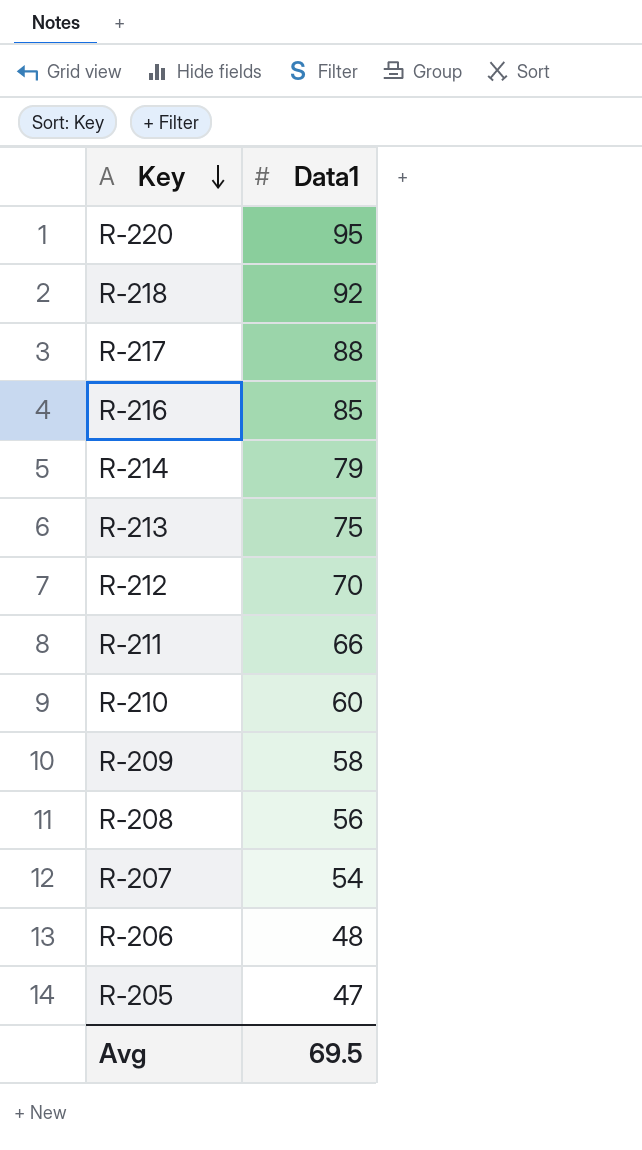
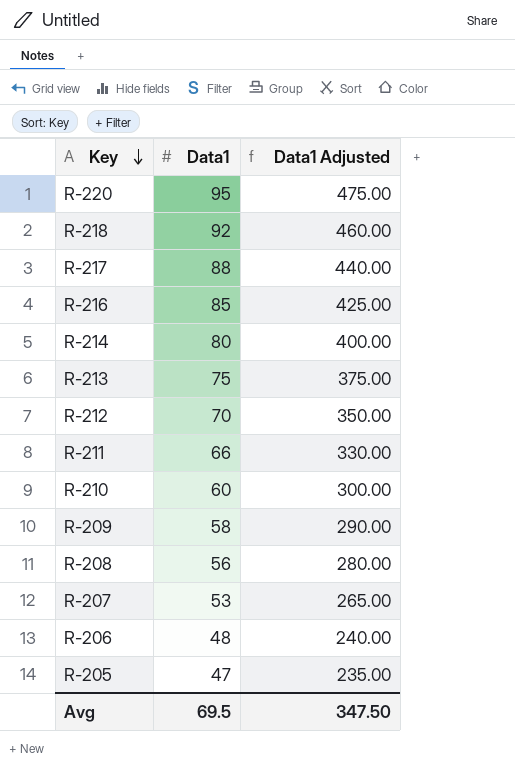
column Data1 Adjusted | formula: none -> [Data1] * 5
R-214 | Data1: 79 -> 80
R-207 | Data1: 54 -> 53

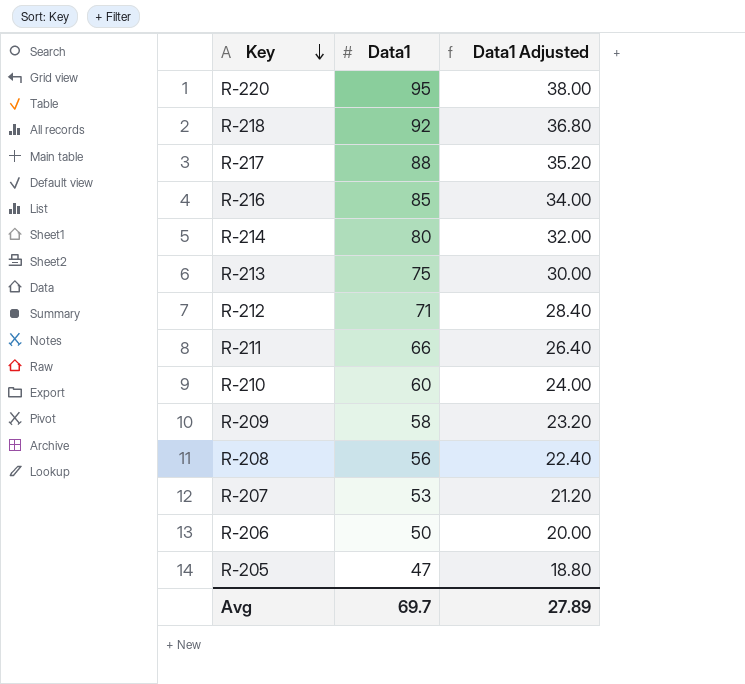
column Data1 Adjusted | formula: [Data1] * 5 -> [Data1] * 0.4
R-212 | Data1: 70 -> 71
R-206 | Data1: 48 -> 50
Avg | Data1: 69.5 -> 69.7
Avg | Data1 Adjusted: 347.50 -> 27.89

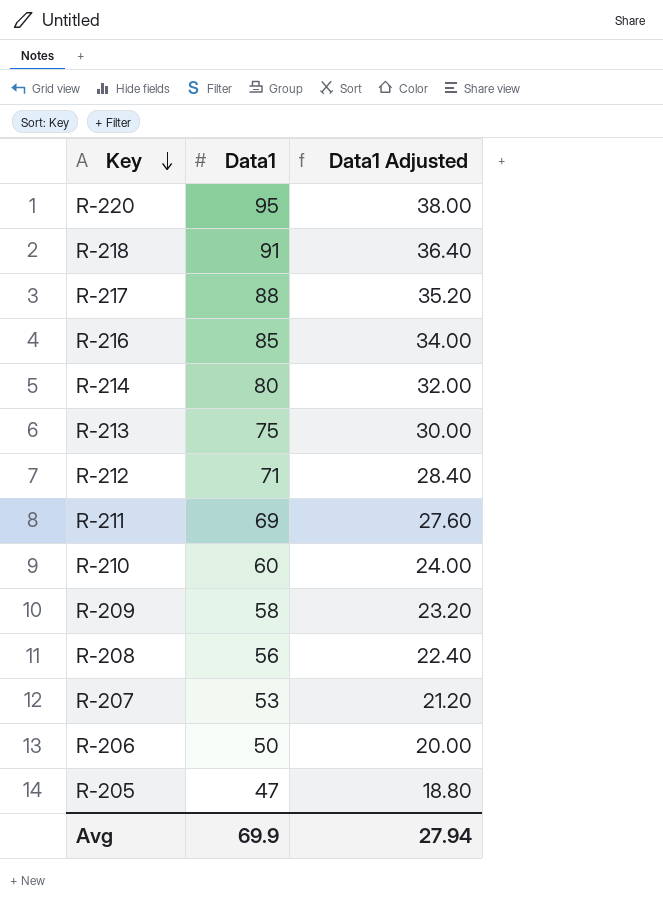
R-218 | Data1: 92 -> 91
R-218 | Data1 Adjusted: 36.80 -> 36.40
R-211 | Data1: 66 -> 69
R-211 | Data1 Adjusted: 26.40 -> 27.60
Avg | Data1: 69.7 -> 69.9
Avg | Data1 Adjusted: 27.89 -> 27.94

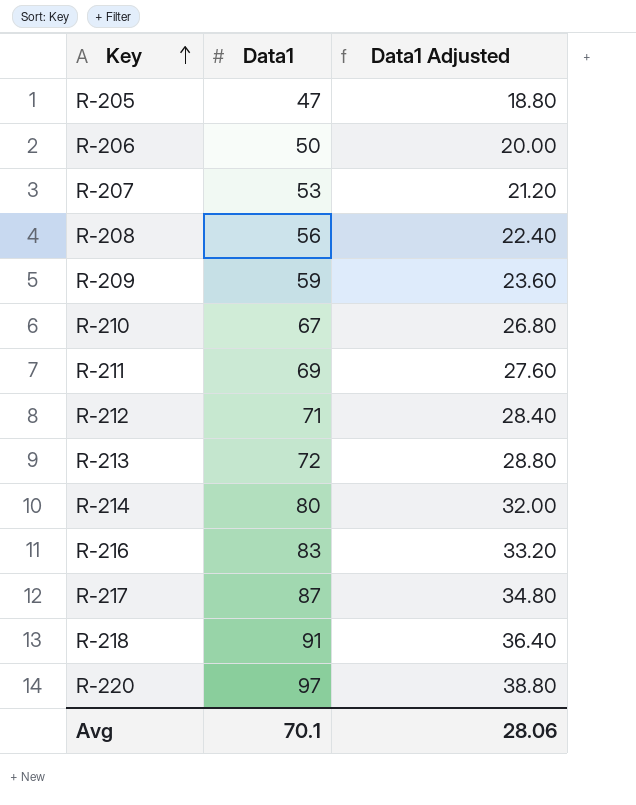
row order: Key descending -> Key ascending
R-209 | Data1: 58 -> 59
R-209 | Data1 Adjusted: 23.20 -> 23.60
R-210 | Data1: 60 -> 67
R-210 | Data1 Adjusted: 24.00 -> 26.80
R-213 | Data1: 75 -> 72
R-213 | Data1 Adjusted: 30.00 -> 28.80
R-216 | Data1: 85 -> 83
R-216 | Data1 Adjusted: 34.00 -> 33.20
R-217 | Data1: 88 -> 87
R-217 | Data1 Adjusted: 35.20 -> 34.80
R-220 | Data1: 95 -> 97
R-220 | Data1 Adjusted: 38.00 -> 38.80
Avg | Data1: 69.9 -> 70.1
Avg | Data1 Adjusted: 27.94 -> 28.06

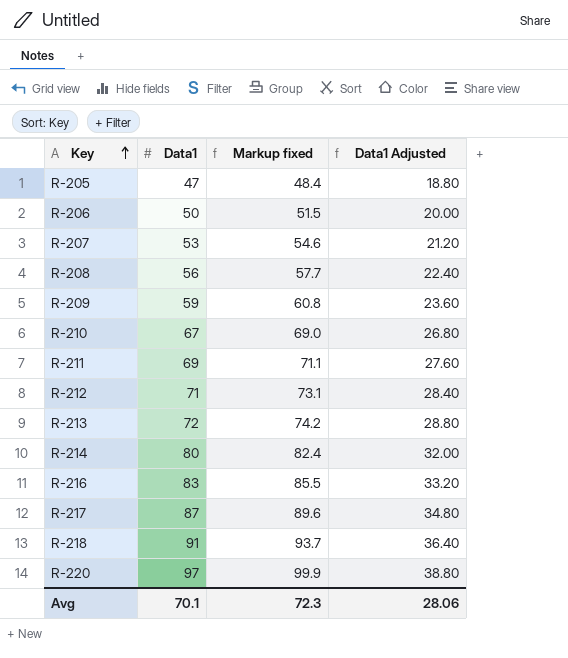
column Markup fixed | formula: none -> [Data1] * 1.03

